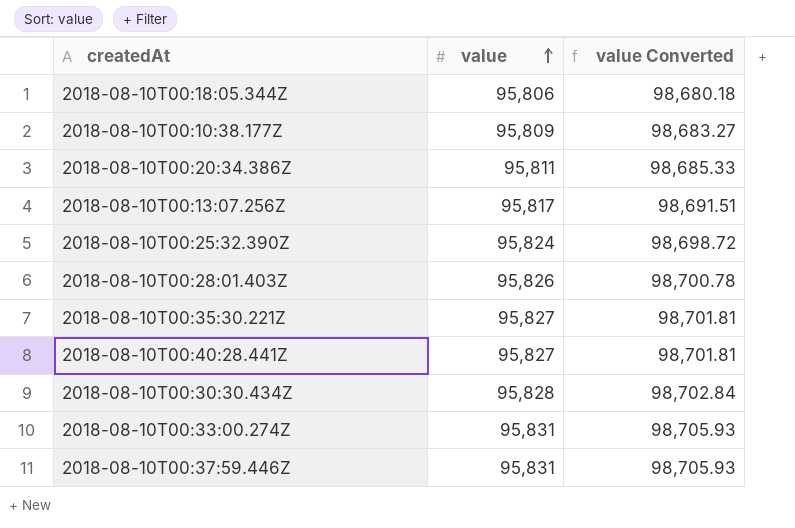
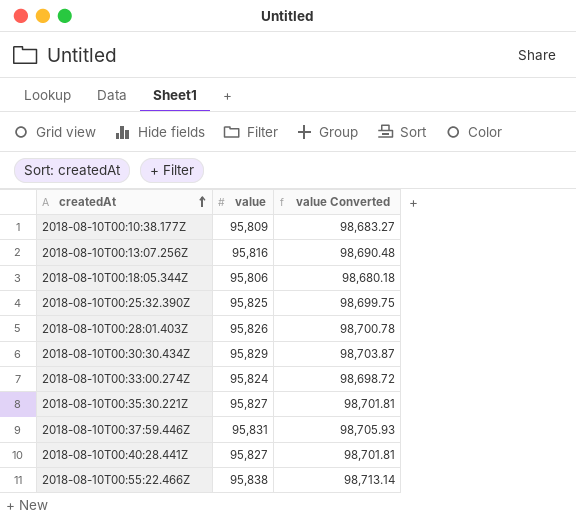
row order: value ascending -> createdAt ascending
row 2018-08-10T00:20:34.386Z: 95,811 | 98,685.33 -> none
2018-08-10T00:13:07.256Z | value: 95,817 -> 95,816
2018-08-10T00:13:07.256Z | value Converted: 98,691.51 -> 98,690.48
2018-08-10T00:25:32.390Z | value: 95,824 -> 95,825
2018-08-10T00:25:32.390Z | value Converted: 98,698.72 -> 98,699.75
2018-08-10T00:30:30.434Z | value: 95,828 -> 95,829
2018-08-10T00:30:30.434Z | value Converted: 98,702.84 -> 98,703.87
2018-08-10T00:33:00.274Z | value: 95,831 -> 95,824
2018-08-10T00:33:00.274Z | value Converted: 98,705.93 -> 98,698.72
row 2018-08-10T00:55:22.466Z: none -> 95,838 | 98,713.14

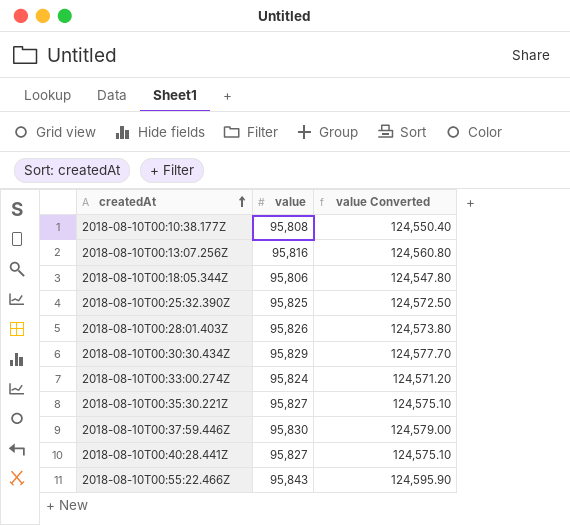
column value Converted | formula: [value] * 1.03 -> [value] * 1.3
2018-08-10T00:10:38.177Z | value: 95,809 -> 95,808
2018-08-10T00:37:59.446Z | value: 95,831 -> 95,830
2018-08-10T00:55:22.466Z | value: 95,838 -> 95,843

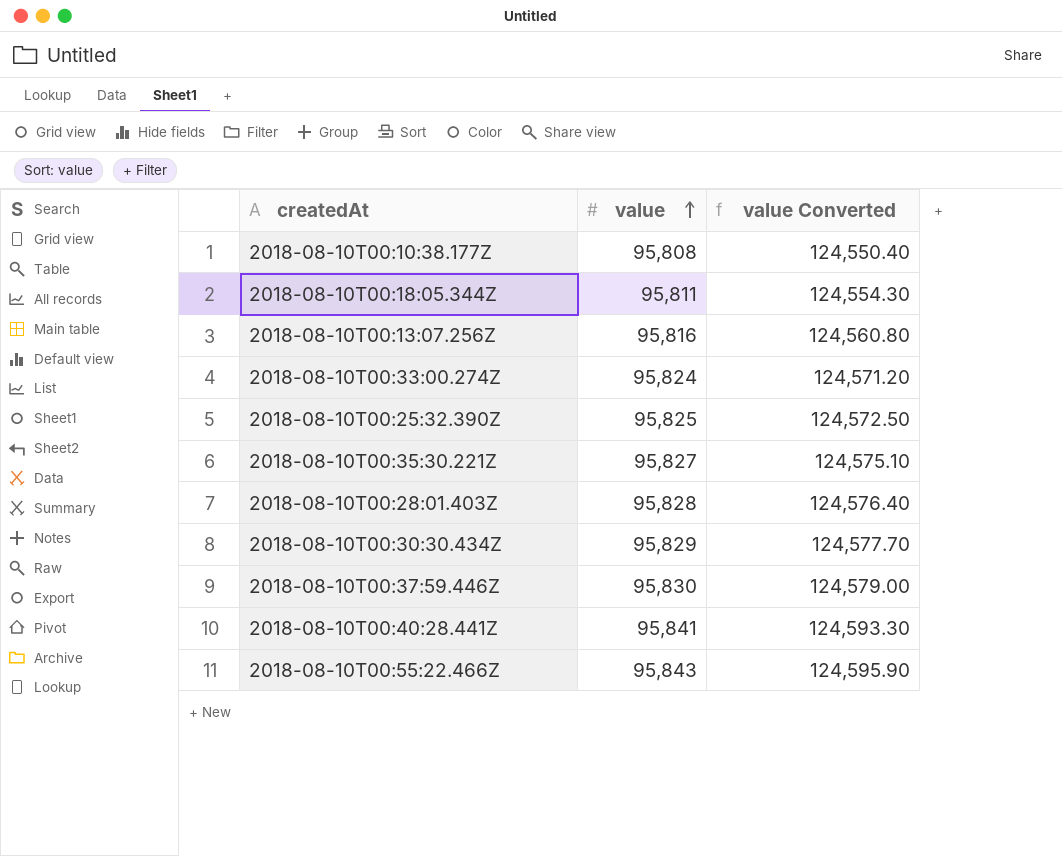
row order: createdAt ascending -> value ascending
2018-08-10T00:18:05.344Z | value: 95,806 -> 95,811
2018-08-10T00:18:05.344Z | value Converted: 124,547.80 -> 124,554.30
2018-08-10T00:28:01.403Z | value: 95,826 -> 95,828
2018-08-10T00:28:01.403Z | value Converted: 124,573.80 -> 124,576.40
2018-08-10T00:40:28.441Z | value: 95,827 -> 95,841
2018-08-10T00:40:28.441Z | value Converted: 124,575.10 -> 124,593.30

